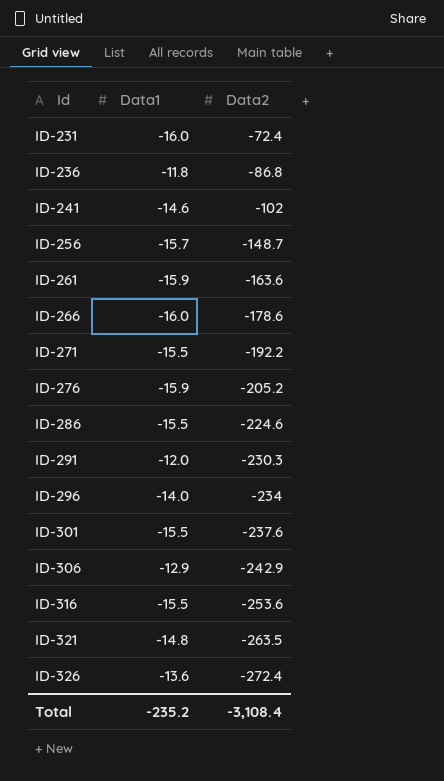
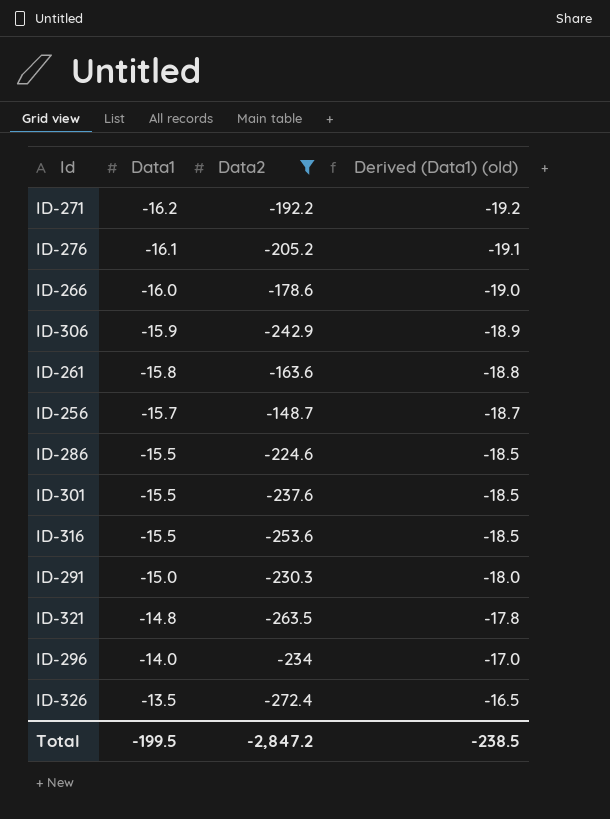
filter: none -> Data2 <= -148.7
row order: Id ascending -> Data1 ascending
column Derived (Data1) (old) | formula: none -> [Data1] - 3
ID-271 | Data1: -15.5 -> -16.2
ID-276 | Data1: -15.9 -> -16.1
ID-306 | Data1: -12.9 -> -15.9
ID-261 | Data1: -15.9 -> -15.8
ID-291 | Data1: -12.0 -> -15.0
ID-326 | Data1: -13.6 -> -13.5
Total | Data1: -235.2 -> -199.5
Total | Data2: -3,108.4 -> -2,847.2

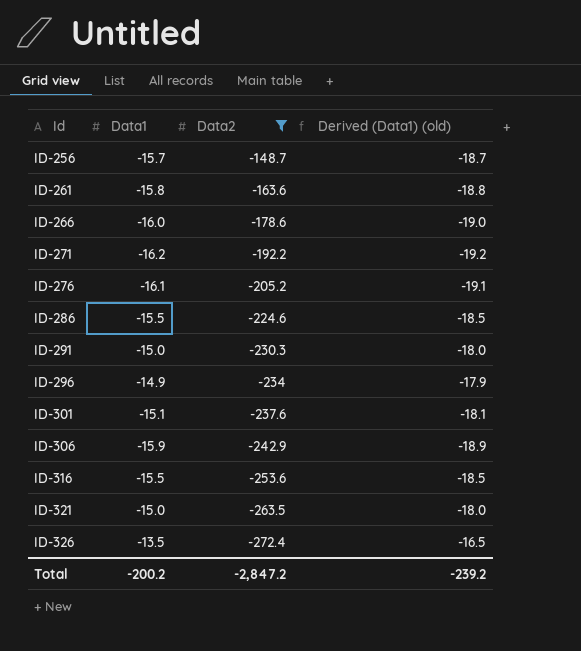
row order: Data1 ascending -> Id ascending
ID-296 | Data1: -14.0 -> -14.9
ID-296 | Derived (Data1) (old): -17.0 -> -17.9
ID-301 | Data1: -15.5 -> -15.1
ID-301 | Derived (Data1) (old): -18.5 -> -18.1
ID-321 | Data1: -14.8 -> -15.0
ID-321 | Derived (Data1) (old): -17.8 -> -18.0
Total | Data1: -199.5 -> -200.2
Total | Derived (Data1) (old): -238.5 -> -239.2

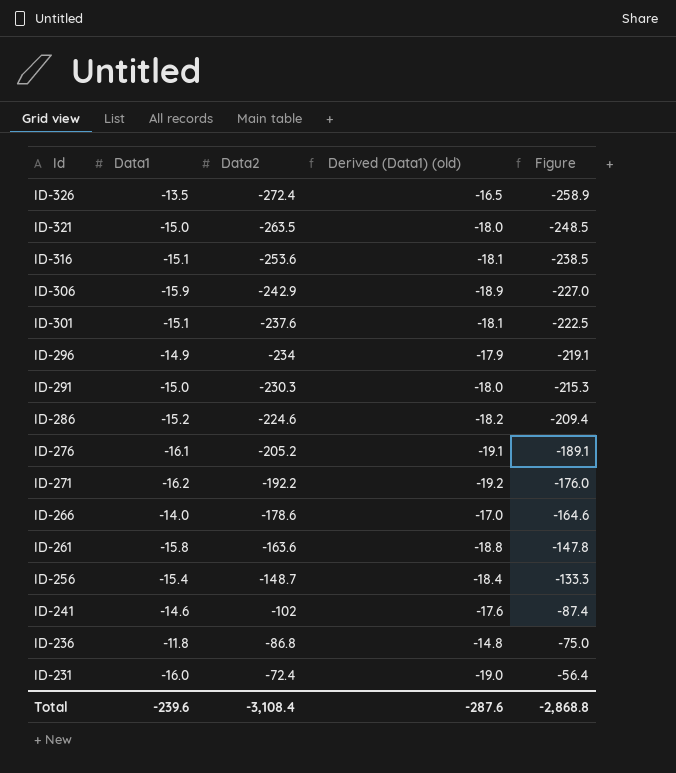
filter: Data2 <= -148.7 -> none
row order: Id ascending -> Id descending
column Figure | formula: none -> [Data2] - [Data1]
ID-316 | Data1: -15.5 -> -15.1
ID-316 | Derived (Data1) (old): -18.5 -> -18.1
ID-286 | Data1: -15.5 -> -15.2
ID-286 | Derived (Data1) (old): -18.5 -> -18.2
ID-266 | Data1: -16.0 -> -14.0
ID-266 | Derived (Data1) (old): -19.0 -> -17.0
ID-256 | Data1: -15.7 -> -15.4
ID-256 | Derived (Data1) (old): -18.7 -> -18.4
Total | Data1: -200.2 -> -239.6
Total | Data2: -2,847.2 -> -3,108.4
Total | Derived (Data1) (old): -239.2 -> -287.6

